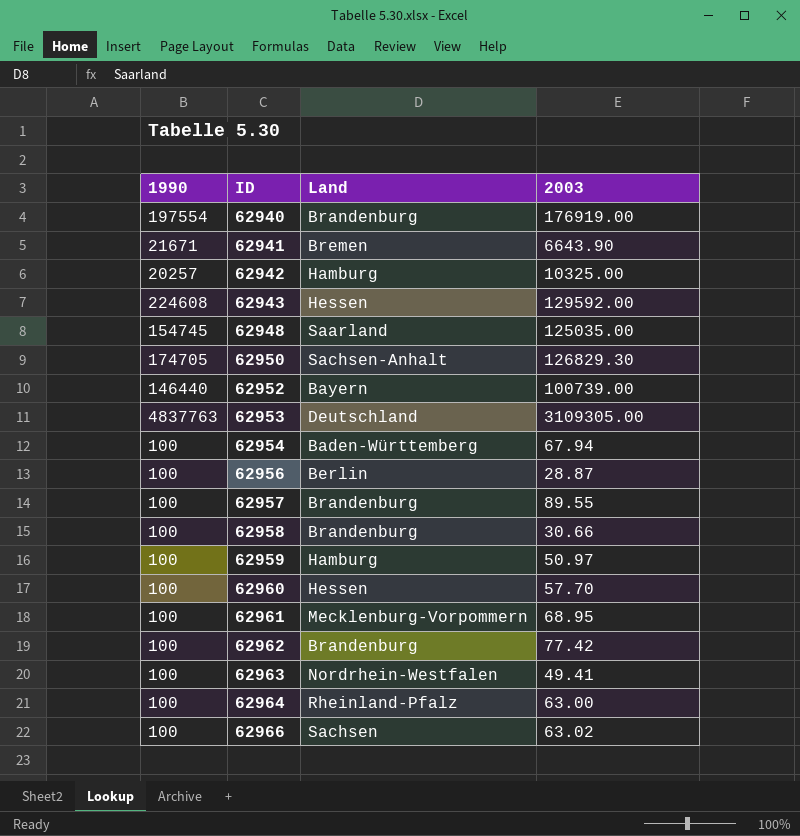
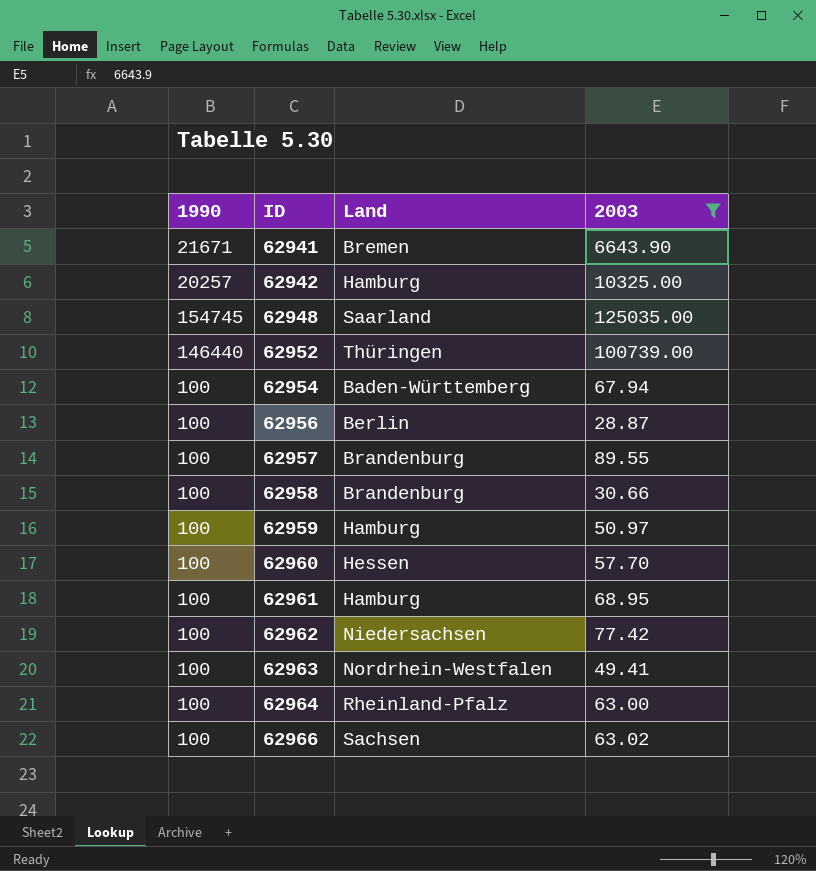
filter: none -> 2003 <= 125035.00
62952 | Land: Bayern -> Thüringen
62961 | Land: Mecklenburg-Vorpommern -> Hamburg
62962 | Land: Brandenburg -> Niedersachsen

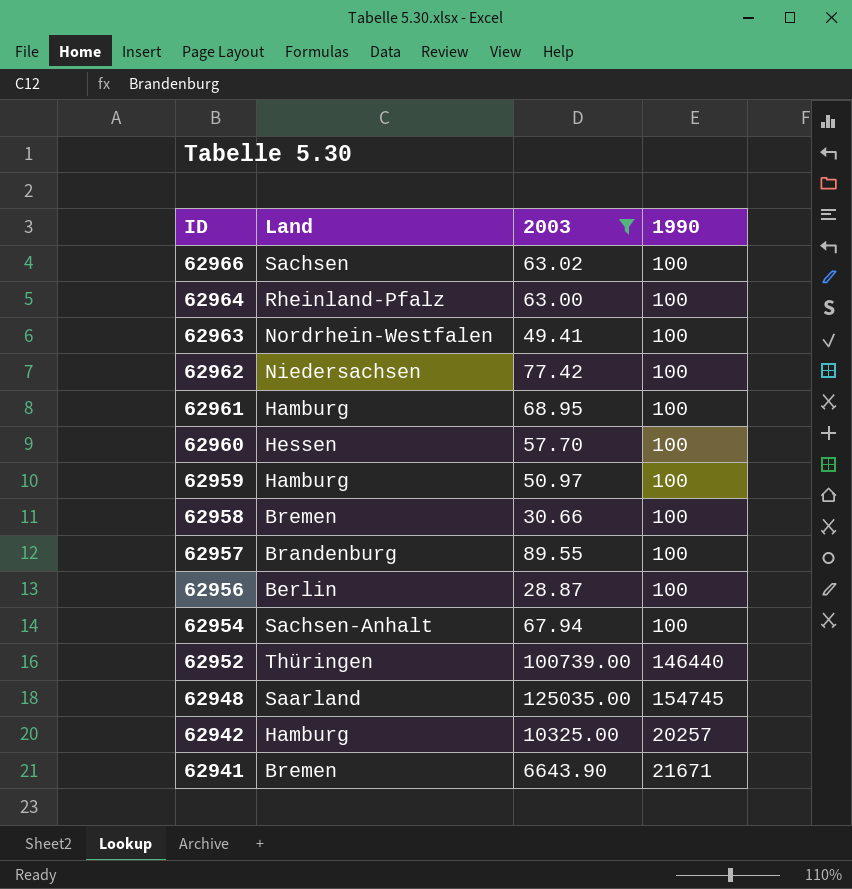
row order: ID ascending -> ID descending
column 1990 | position: 1 -> 4
62958 | Land: Brandenburg -> Bremen
62954 | Land: Baden-Württemberg -> Sachsen-Anhalt

